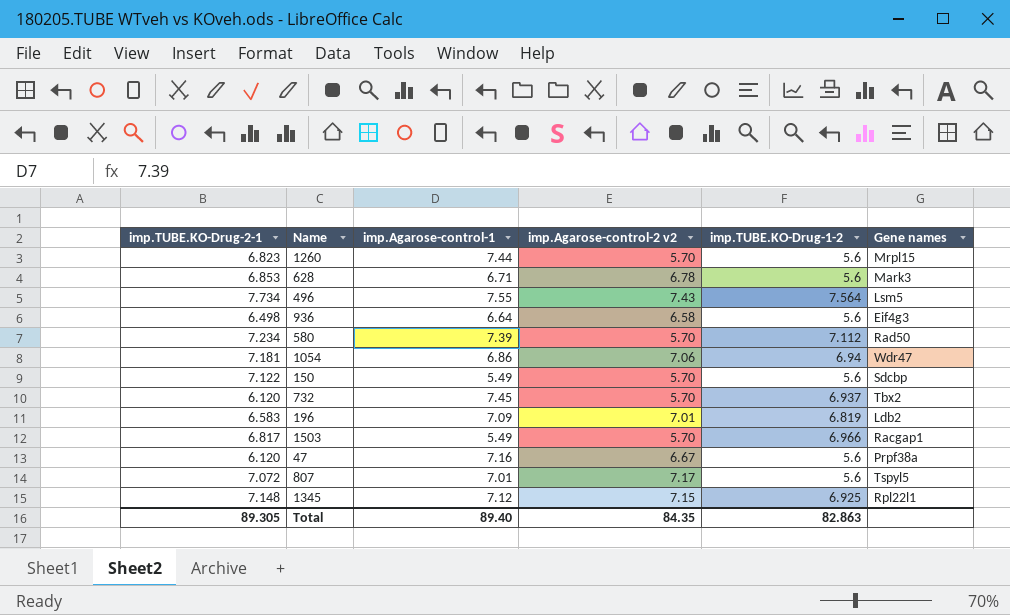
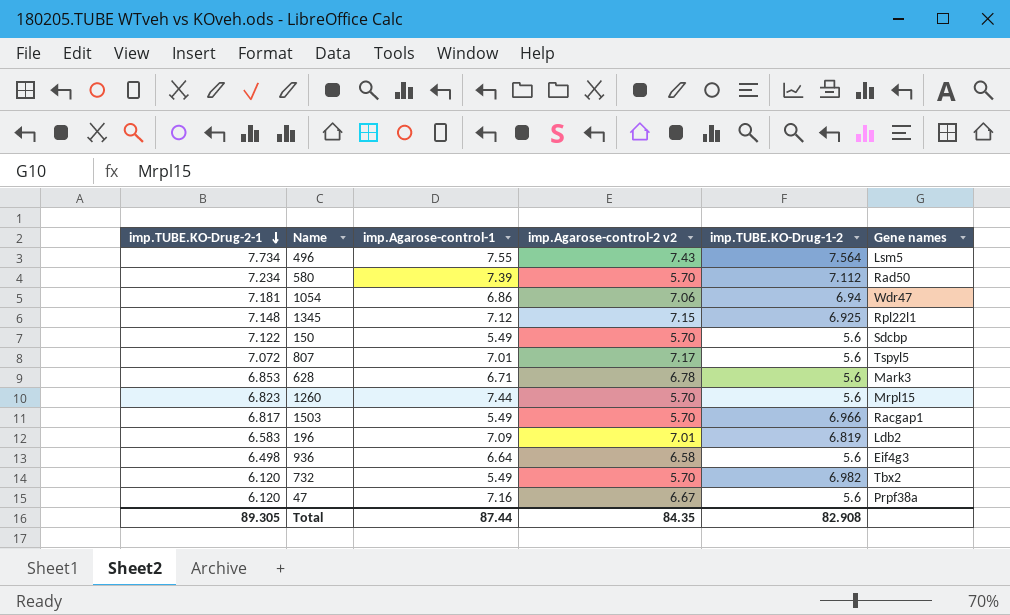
row order: none -> imp.TUBE.KO-Drug-2-1 descending
732 | imp.Agarose-control-1: 7.45 -> 5.49
732 | imp.TUBE.KO-Drug-1-2: 6.937 -> 6.982
Total | imp.Agarose-control-1: 89.40 -> 87.44
Total | imp.TUBE.KO-Drug-1-2: 82.863 -> 82.908

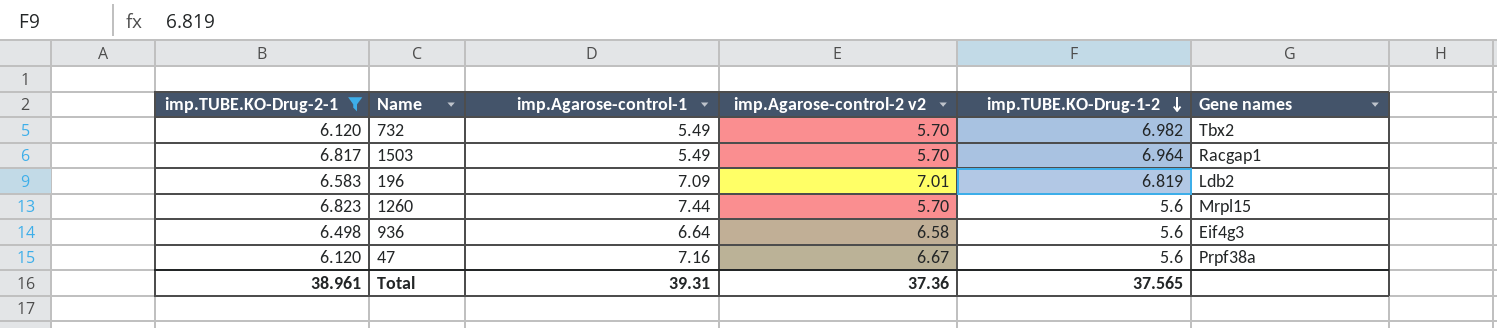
filter: none -> imp.TUBE.KO-Drug-2-1 <= 6.823
row order: imp.TUBE.KO-Drug-2-1 descending -> imp.TUBE.KO-Drug-1-2 descending
1503 | imp.TUBE.KO-Drug-1-2: 6.966 -> 6.964
Total | imp.TUBE.KO-Drug-2-1: 89.305 -> 38.961
Total | imp.Agarose-control-1: 87.44 -> 39.31
Total | imp.Agarose-control-2 v2: 84.35 -> 37.36
Total | imp.TUBE.KO-Drug-1-2: 82.908 -> 37.565

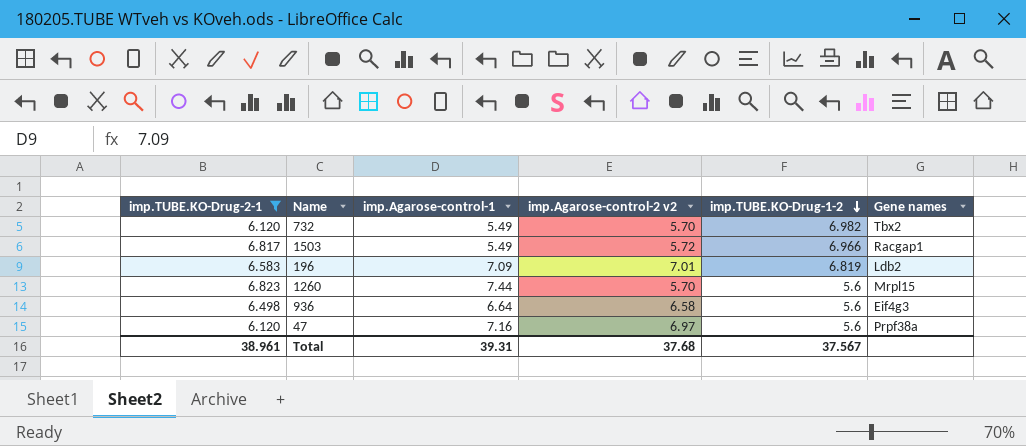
1503 | imp.Agarose-control-2 v2: 5.70 -> 5.72
1503 | imp.TUBE.KO-Drug-1-2: 6.964 -> 6.966
47 | imp.Agarose-control-2 v2: 6.67 -> 6.97
Total | imp.Agarose-control-2 v2: 37.36 -> 37.68
Total | imp.TUBE.KO-Drug-1-2: 37.565 -> 37.567

